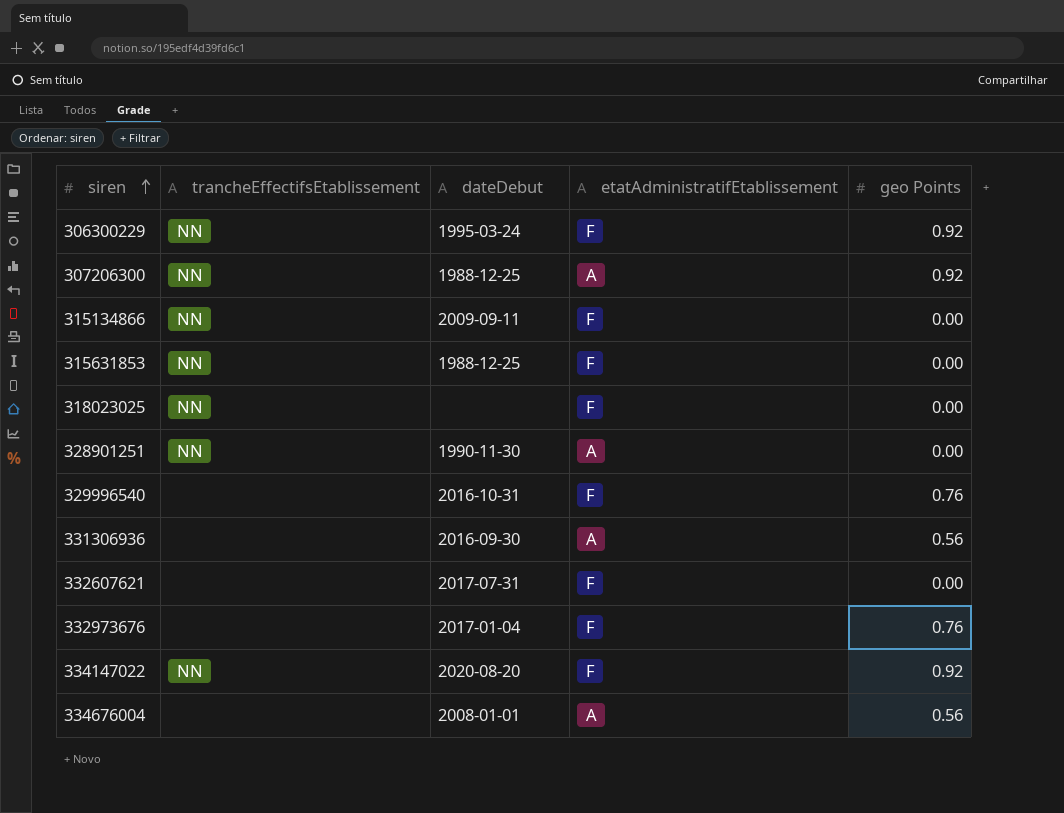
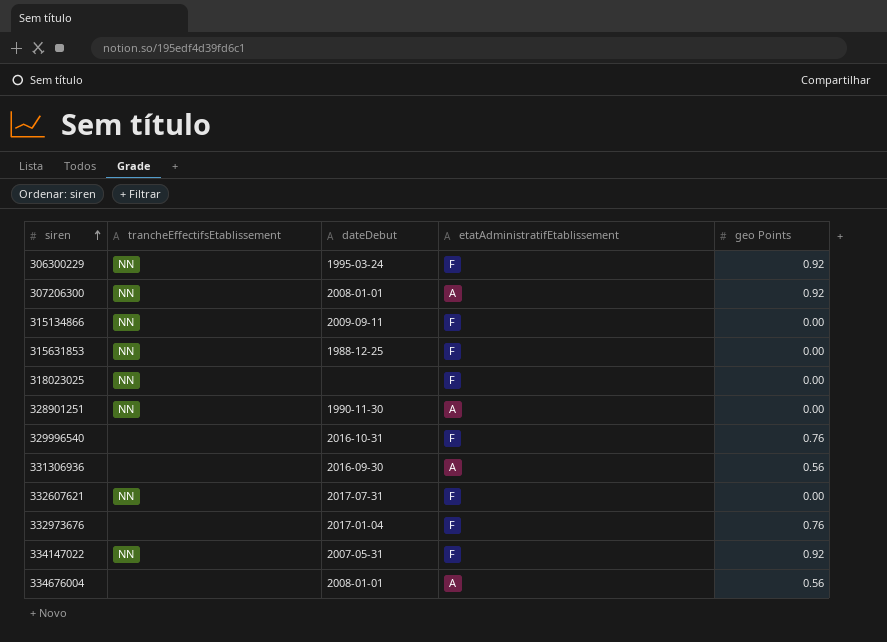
307206300 | dateDebut: 1988-12-25 -> 2008-01-01
332607621 | trancheEffectifsEtablissement: none -> NN
334147022 | dateDebut: 2020-08-20 -> 2007-05-31

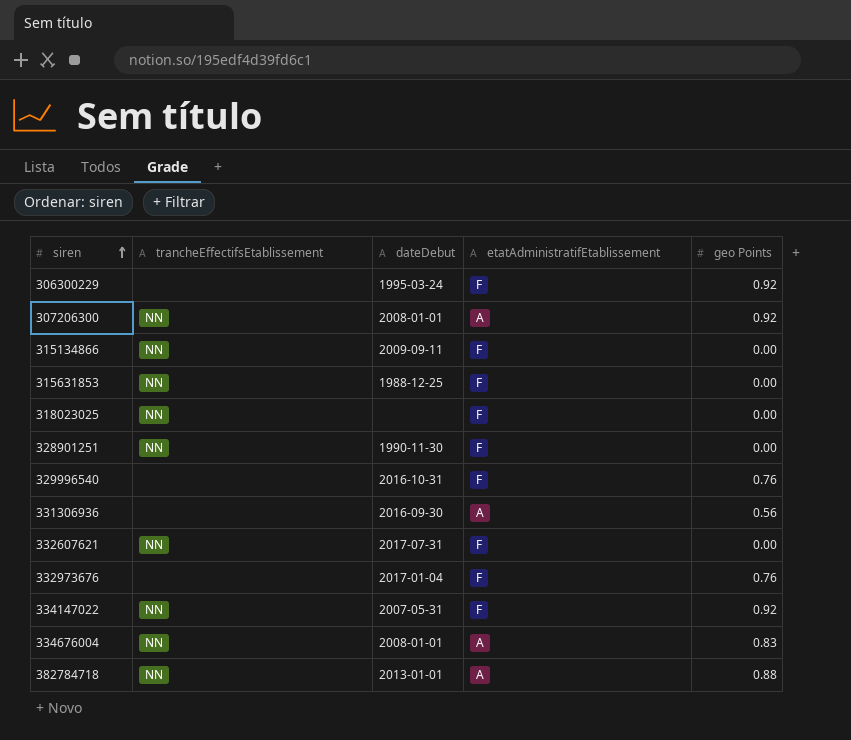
306300229 | trancheEffectifsEtablissement: NN -> none
328901251 | etatAdministratifEtablissement: A -> F
334676004 | trancheEffectifsEtablissement: none -> NN
334676004 | geo Points: 0.56 -> 0.83
row 382784718: none -> NN | 2013-01-01 | A | 0.88

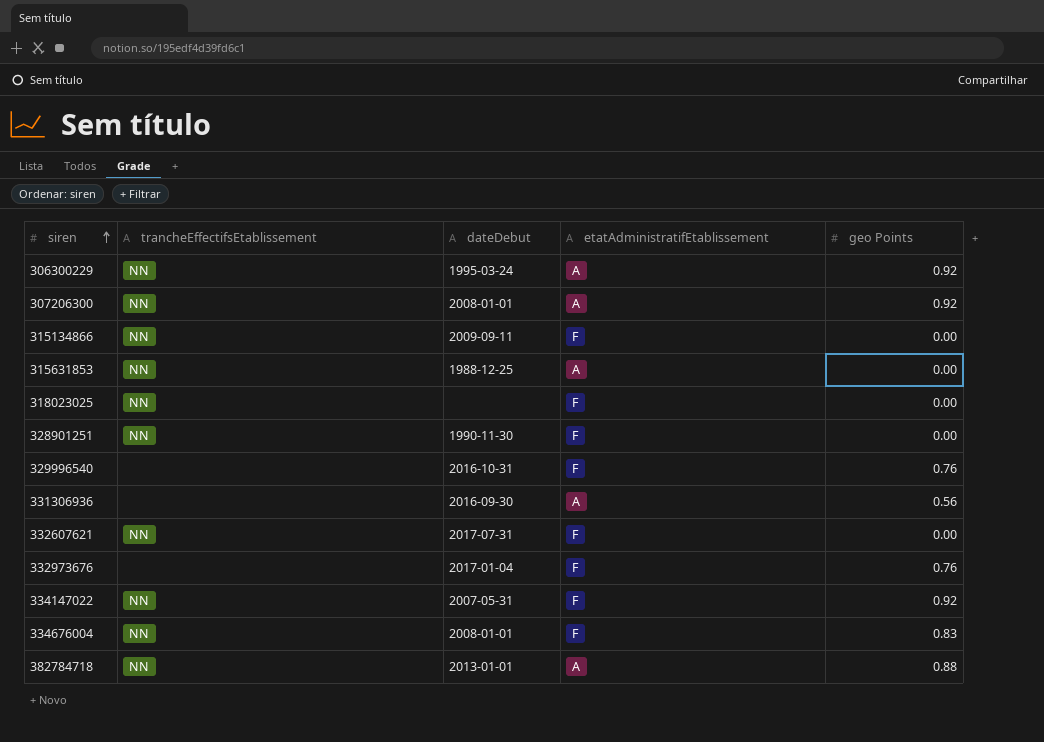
306300229 | trancheEffectifsEtablissement: none -> NN
306300229 | etatAdministratifEtablissement: F -> A
315631853 | etatAdministratifEtablissement: F -> A
334676004 | etatAdministratifEtablissement: A -> F

